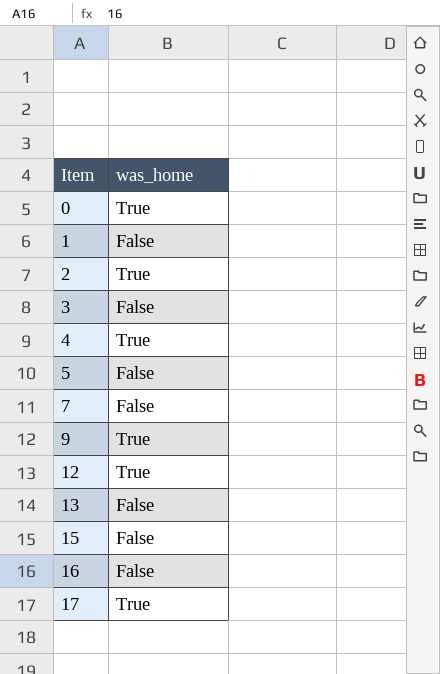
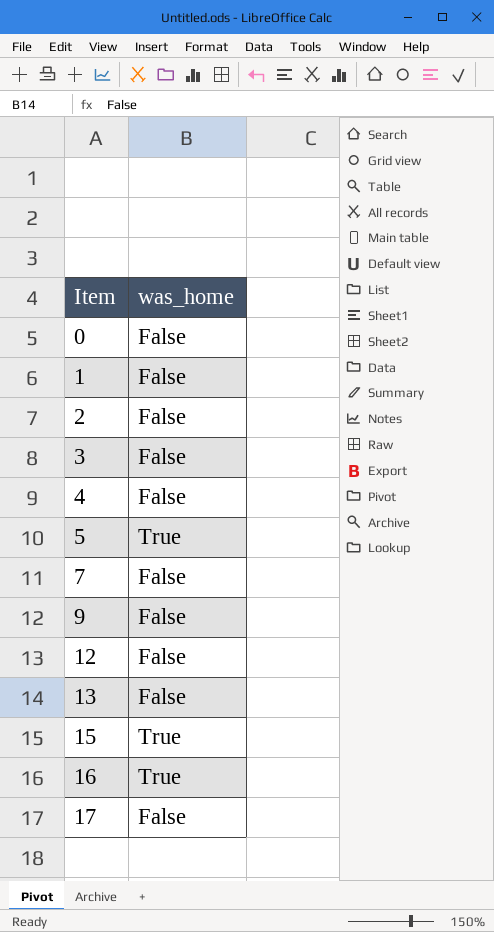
0 | was_home: True -> False
2 | was_home: True -> False
4 | was_home: True -> False
5 | was_home: False -> True
9 | was_home: True -> False
12 | was_home: True -> False
15 | was_home: False -> True
16 | was_home: False -> True
17 | was_home: True -> False

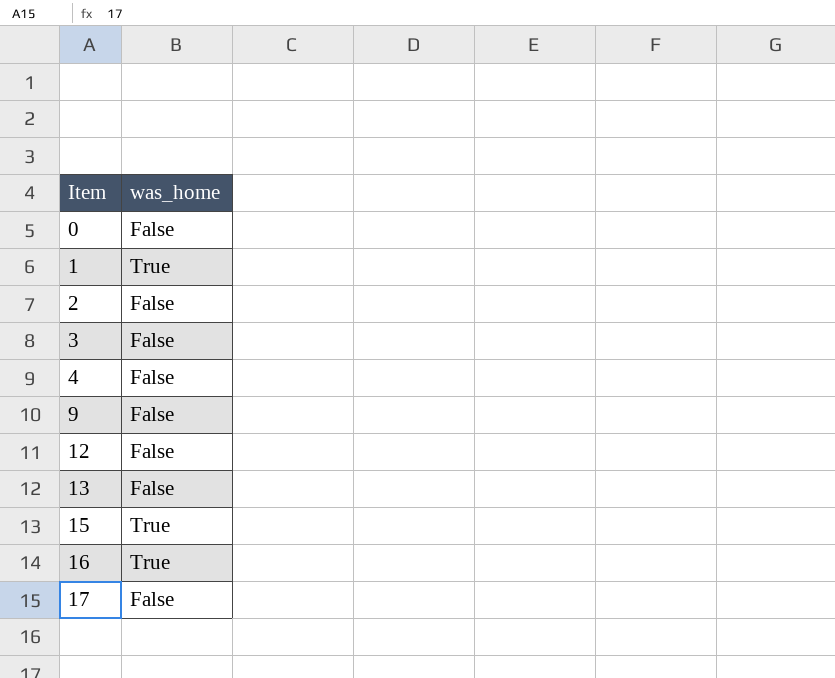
row 5: True -> none
row 7: False -> none
1 | was_home: False -> True

